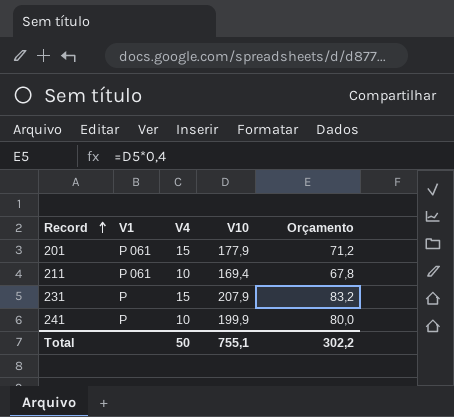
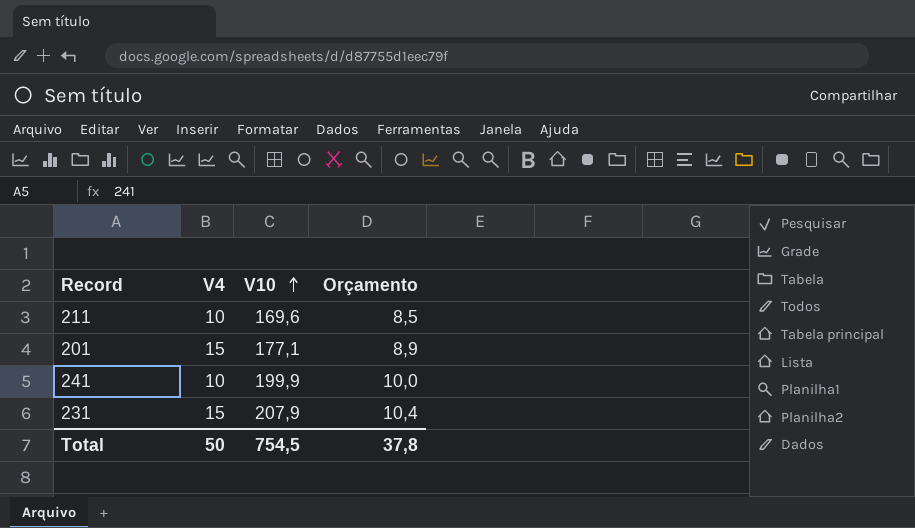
row order: Record ascending -> V10 ascending
column V1 | position: 2 -> none
column Orçamento | formula: [V10] * 0,4 -> [V10] * 0,05
211 | V10: 169,4 -> 169,6
201 | V10: 177,9 -> 177,1
Total | V10: 755,1 -> 754,5
Total | Orçamento: 302,2 -> 37,8

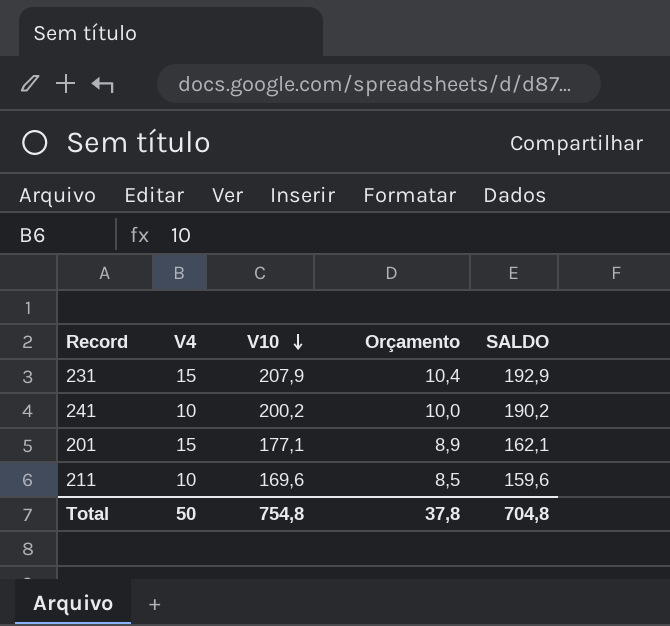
row order: V10 ascending -> V10 descending
column SALDO | formula: none -> [V10] - [V4]
241 | V10: 199,9 -> 200,2
Total | V10: 754,5 -> 754,8

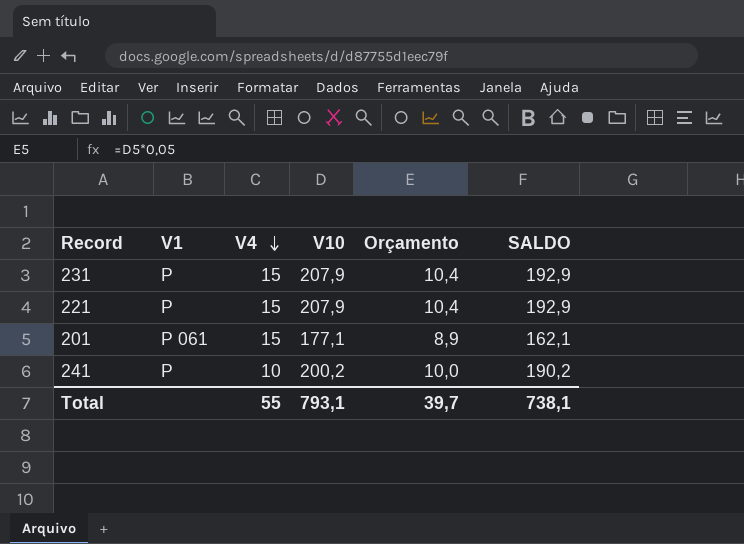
row order: V10 descending -> V4 descending
column V1 | position: none -> 2
row 211: 10 | 169,6 | 8,5 | 159,6 -> none
row 221: none -> P | 15 | 207,9 | 10,4 | 192,9
Total | V4: 50 -> 55
Total | V10: 754,8 -> 793,1
Total | Orçamento: 37,8 -> 39,7
Total | SALDO: 704,8 -> 738,1

